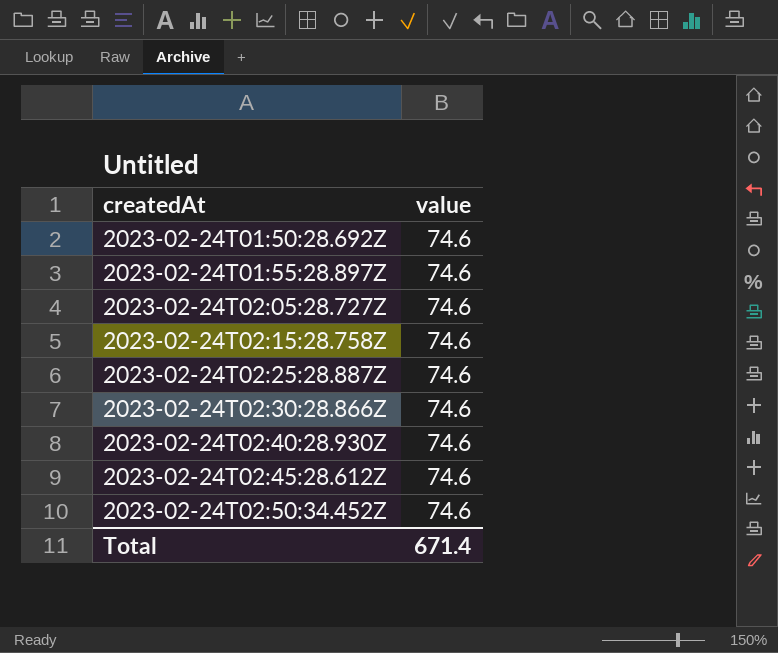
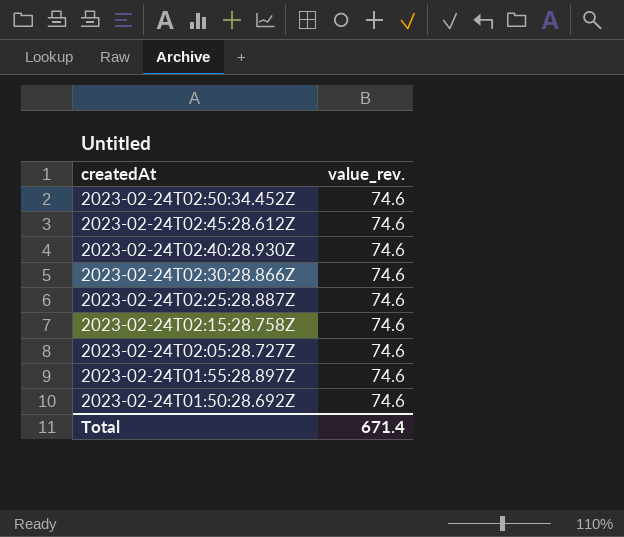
row order: createdAt ascending -> createdAt descending
column name: value -> value_rev.

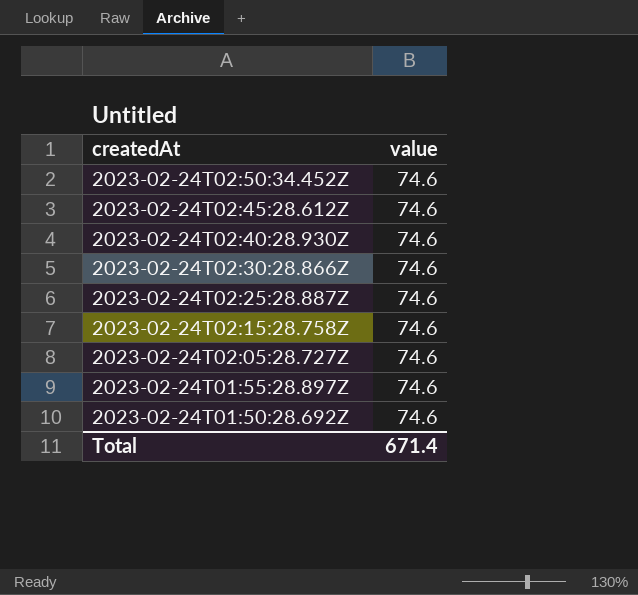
column name: value_rev. -> value

